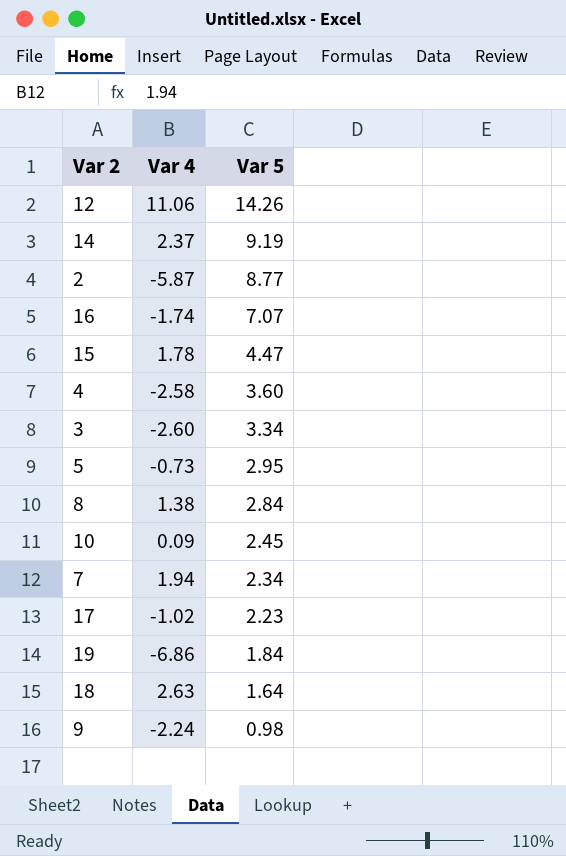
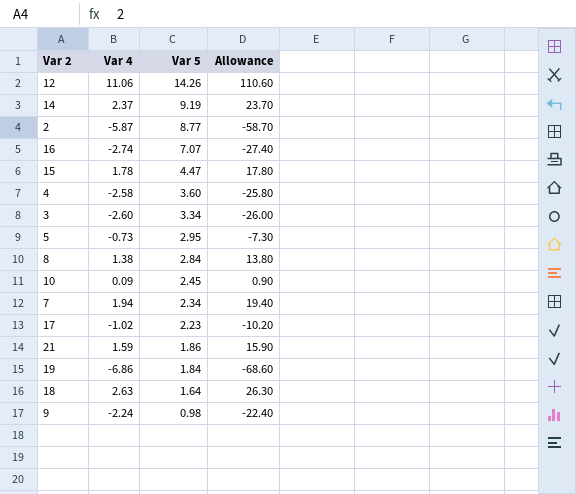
column Allowance | formula: none -> [Var 4] * 10
16 | Var 4: -1.74 -> -2.74
row 21: none -> 1.59 | 1.86 | 15.90

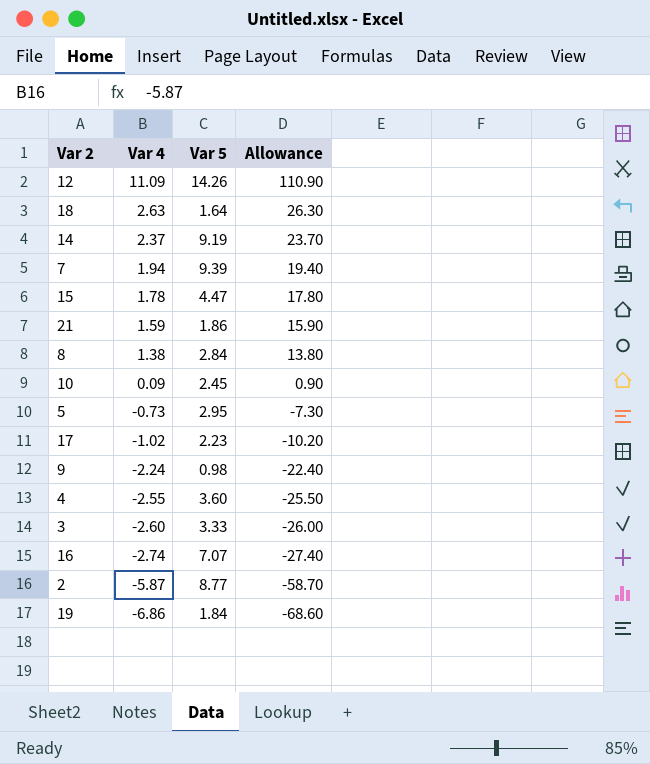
row order: Var 5 descending -> Var 4 descending
12 | Var 4: 11.06 -> 11.09
12 | Allowance: 110.60 -> 110.90
7 | Var 5: 2.34 -> 9.39
4 | Var 4: -2.58 -> -2.55
4 | Allowance: -25.80 -> -25.50
3 | Var 5: 3.34 -> 3.33

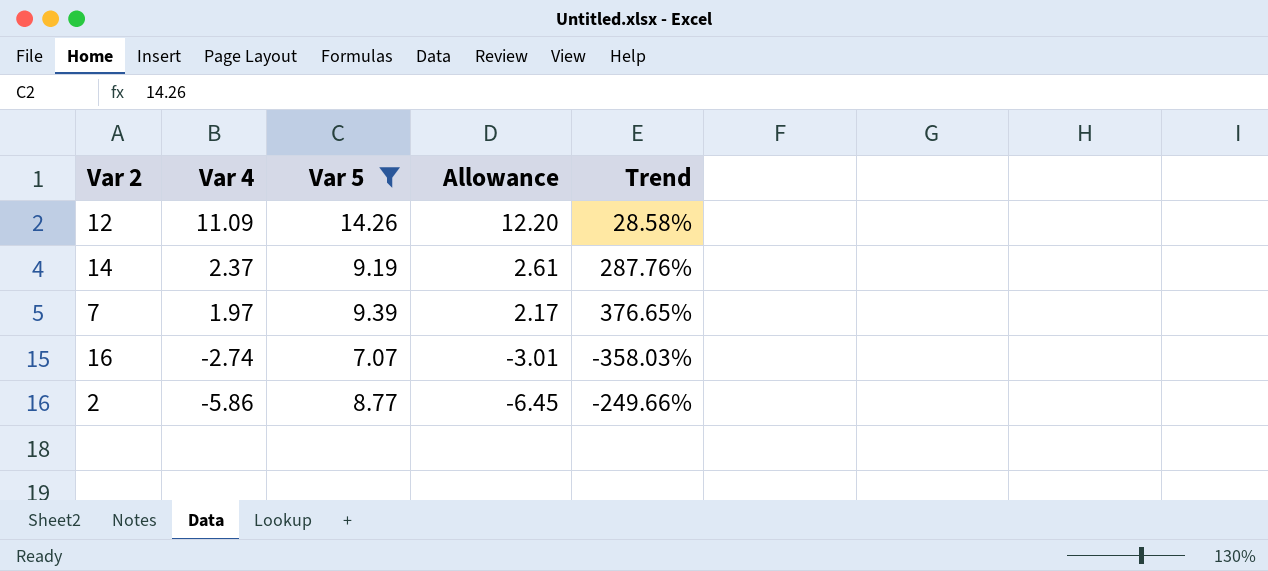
filter: none -> Var 5 >= 7.07
column Allowance | formula: [Var 4] * 10 -> [Var 4] * 1.1
column Trend | formula: none -> ([Var 5] - [Var 4]) / [Var 4]
7 | Var 4: 1.94 -> 1.97
2 | Var 4: -5.87 -> -5.86

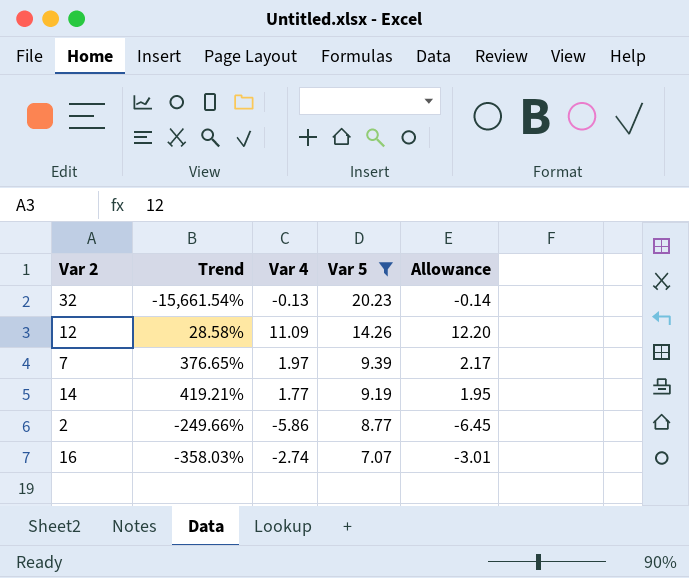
row order: Var 4 descending -> Var 5 descending
column Trend | position: 5 -> 2
row 32: none -> -15,661.54% | -0.13 | 20.23 | -0.14
14 | Trend: 287.76% -> 419.21%
14 | Var 4: 2.37 -> 1.77
14 | Allowance: 2.61 -> 1.95

